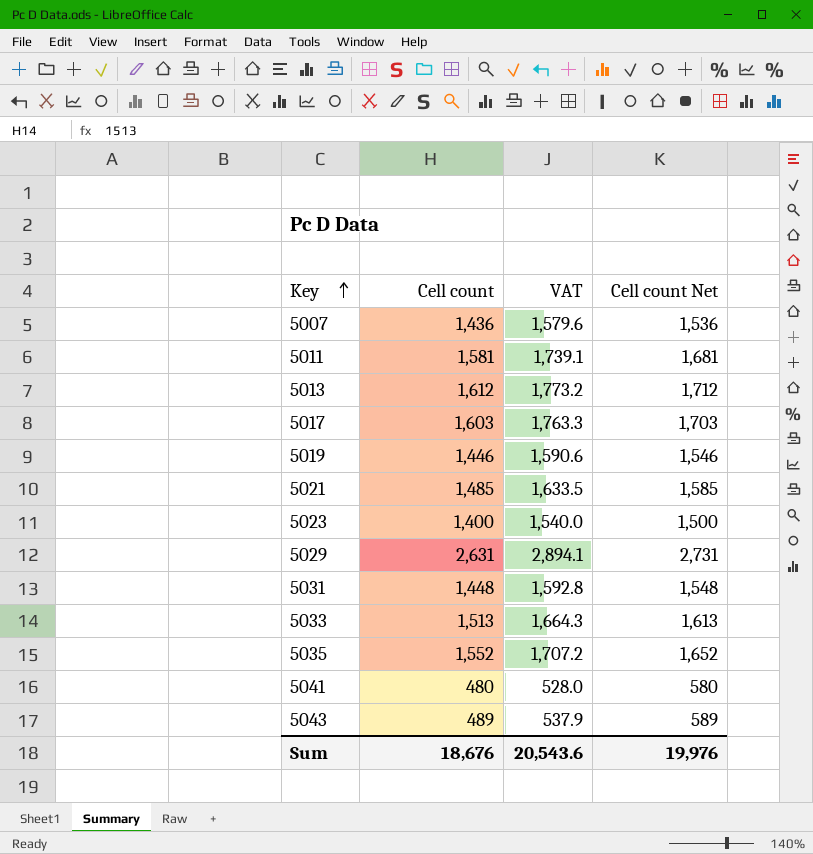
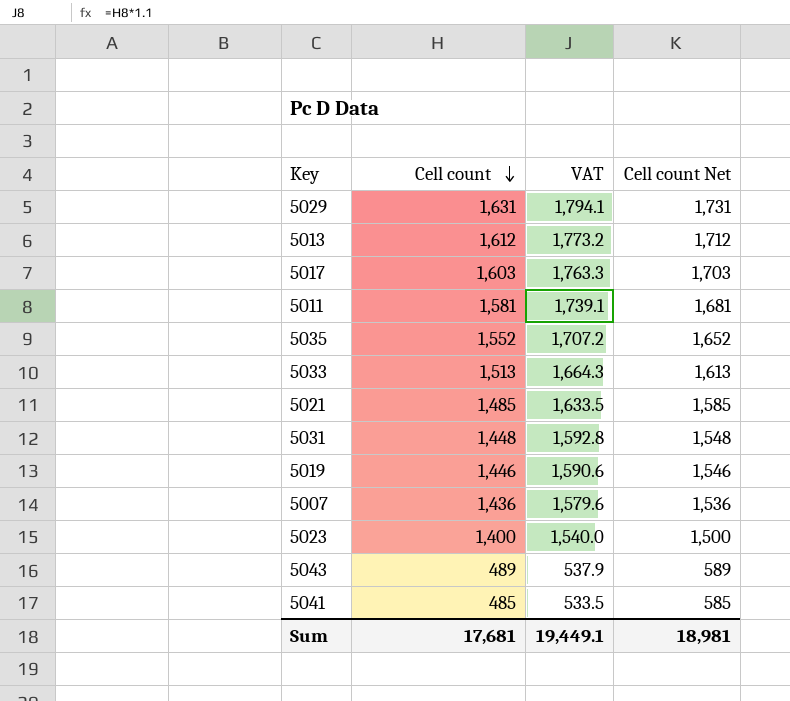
row order: Key ascending -> Cell count descending
5029 | Cell count: 2,631 -> 1,631
5029 | VAT: 2,894.1 -> 1,794.1
5029 | Cell count Net: 2,731 -> 1,731
5041 | Cell count: 480 -> 485
5041 | VAT: 528.0 -> 533.5
5041 | Cell count Net: 580 -> 585
Sum | Cell count: 18,676 -> 17,681
Sum | VAT: 20,543.6 -> 19,449.1
Sum | Cell count Net: 19,976 -> 18,981

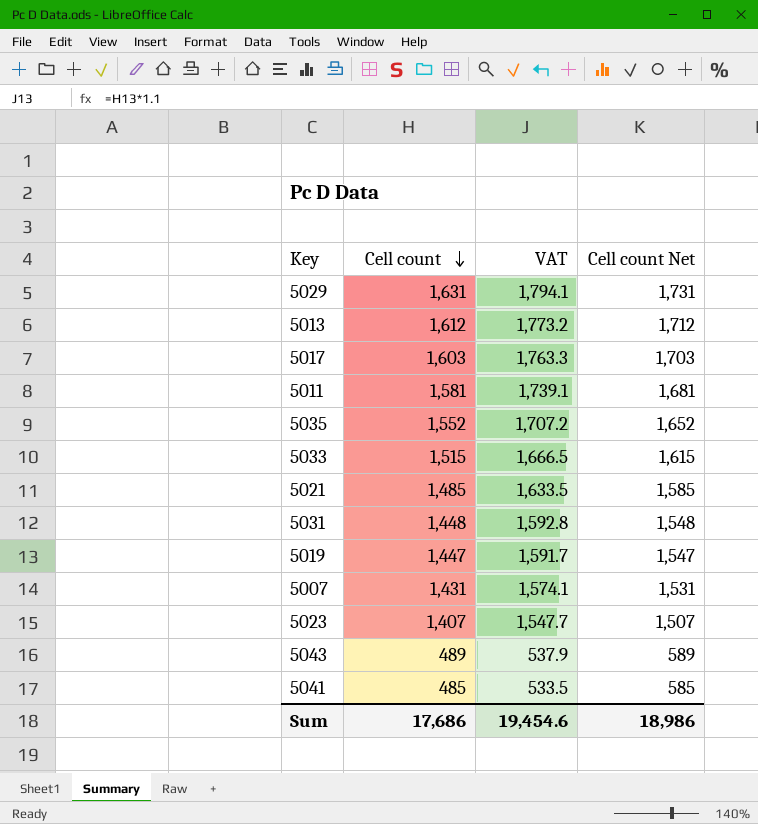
5033 | Cell count: 1,513 -> 1,515
5033 | VAT: 1,664.3 -> 1,666.5
5033 | Cell count Net: 1,613 -> 1,615
5019 | Cell count: 1,446 -> 1,447
5019 | VAT: 1,590.6 -> 1,591.7
5019 | Cell count Net: 1,546 -> 1,547
5007 | Cell count: 1,436 -> 1,431
5007 | VAT: 1,579.6 -> 1,574.1
5007 | Cell count Net: 1,536 -> 1,531
5023 | Cell count: 1,400 -> 1,407
5023 | VAT: 1,540.0 -> 1,547.7
5023 | Cell count Net: 1,500 -> 1,507
Sum | Cell count: 17,681 -> 17,686
Sum | VAT: 19,449.1 -> 19,454.6
Sum | Cell count Net: 18,981 -> 18,986

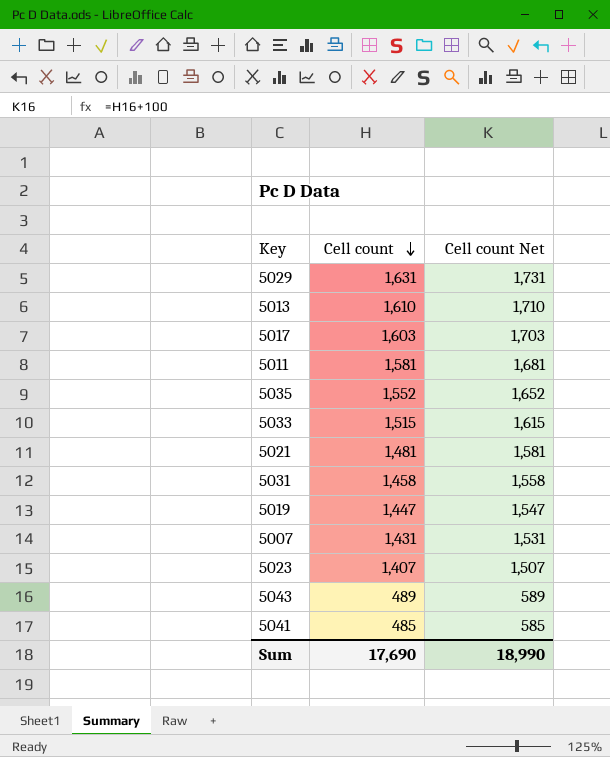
column VAT | formula: [Cell count] * 1.1 -> none
5013 | Cell count: 1,612 -> 1,610
5013 | Cell count Net: 1,712 -> 1,710
5021 | Cell count: 1,485 -> 1,481
5021 | Cell count Net: 1,585 -> 1,581
5031 | Cell count: 1,448 -> 1,458
5031 | Cell count Net: 1,548 -> 1,558
Sum | Cell count: 17,686 -> 17,690
Sum | Cell count Net: 18,986 -> 18,990

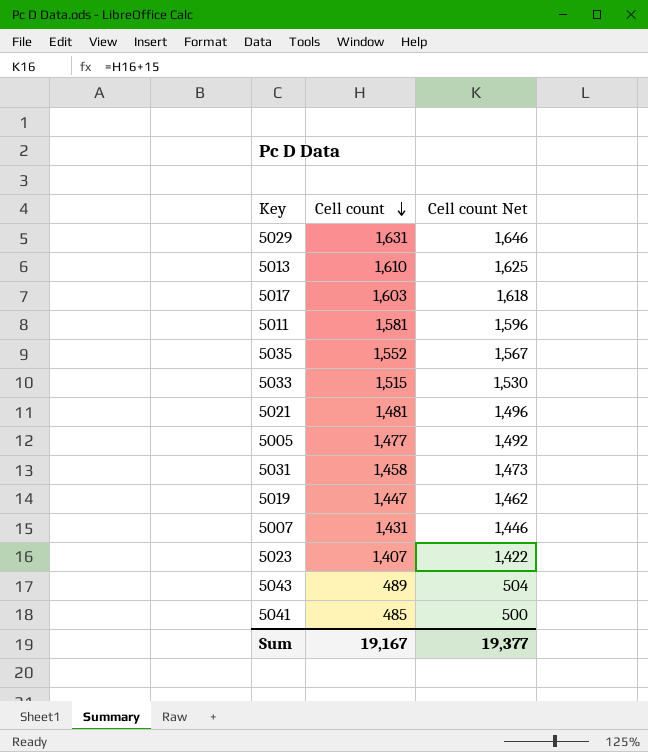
column Cell count Net | formula: [Cell count] + 100 -> [Cell count] + 15
row 5005: none -> 1,477 | 1,492
Sum | Cell count: 17,690 -> 19,167
Sum | Cell count Net: 18,990 -> 19,377

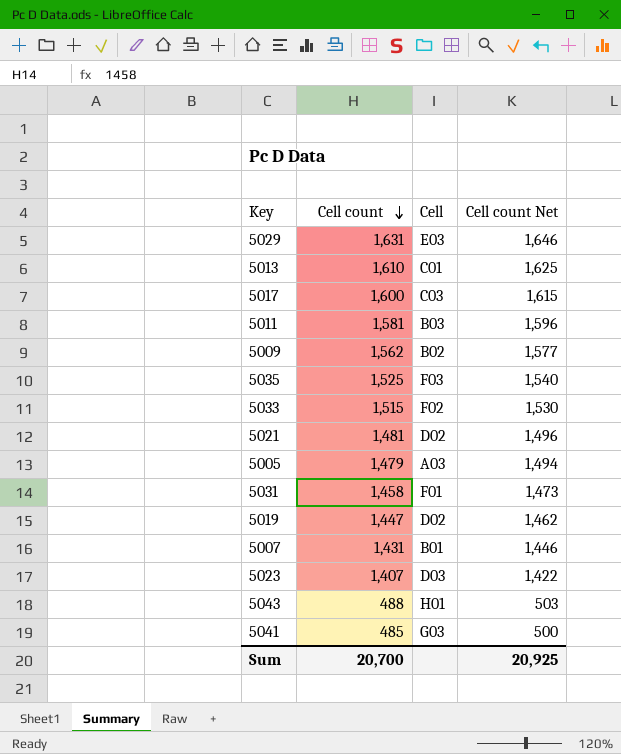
column Cell | position: none -> 3
5017 | Cell count: 1,603 -> 1,600
5017 | Cell count Net: 1,618 -> 1,615
row 5009: none -> 1,562 | B02 | 1,577
5035 | Cell count: 1,552 -> 1,525
5035 | Cell count Net: 1,567 -> 1,540
5005 | Cell count: 1,477 -> 1,479
5005 | Cell count Net: 1,492 -> 1,494
5043 | Cell count: 489 -> 488
5043 | Cell count Net: 504 -> 503
Sum | Cell count: 19,167 -> 20,700
Sum | Cell count Net: 19,377 -> 20,925

